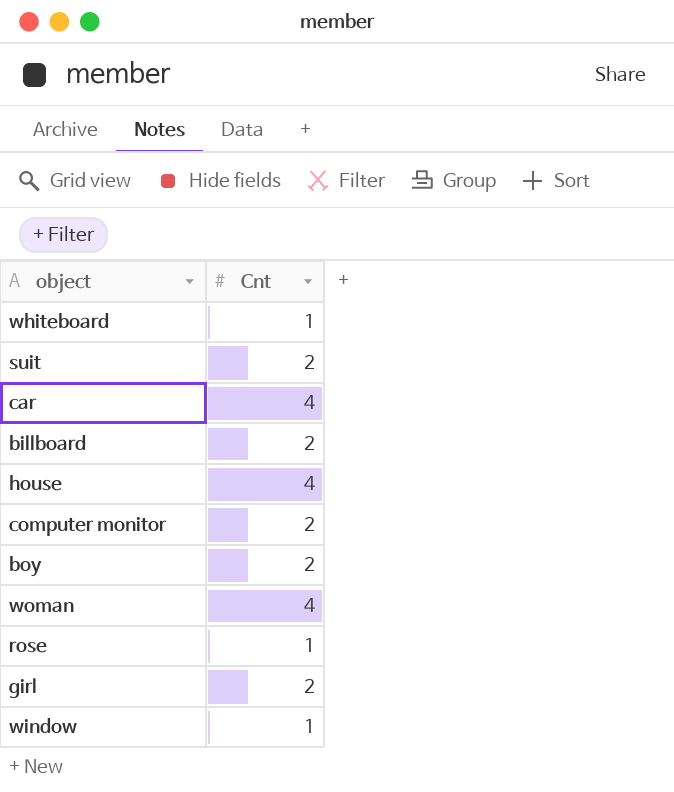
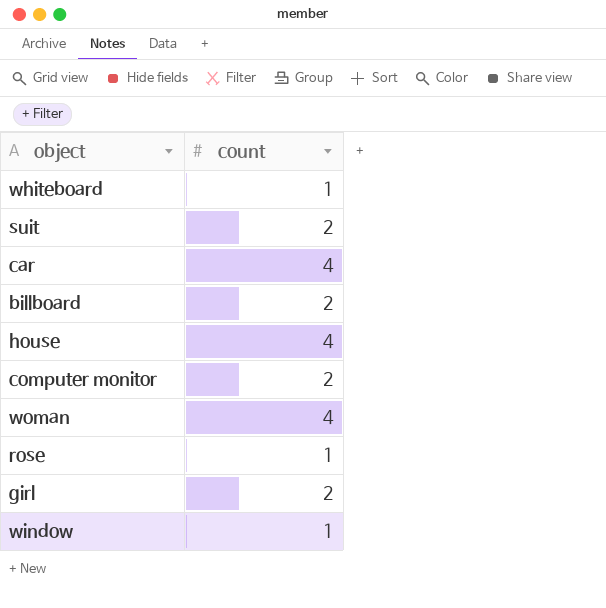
column name: Cnt -> count
row boy: 2 -> none

